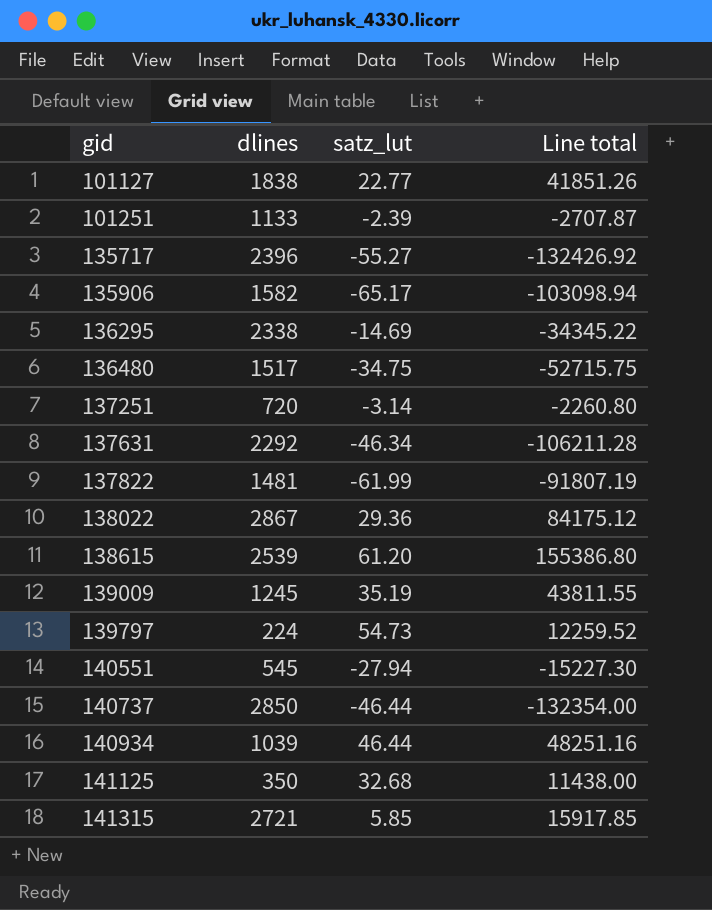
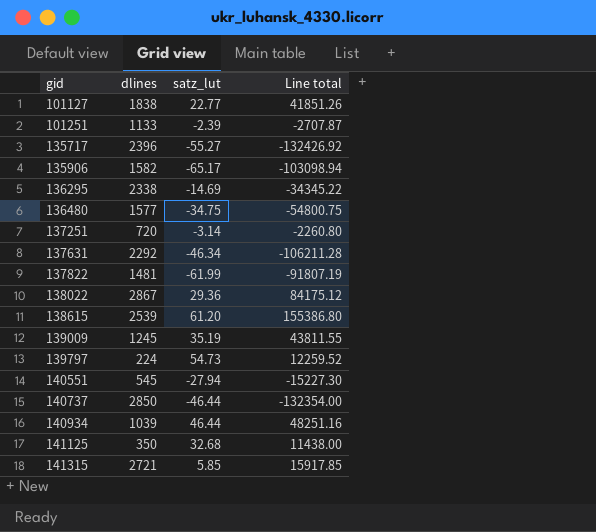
136480 | dlines: 1517 -> 1577
136480 | Line total: -52715.75 -> -54800.75

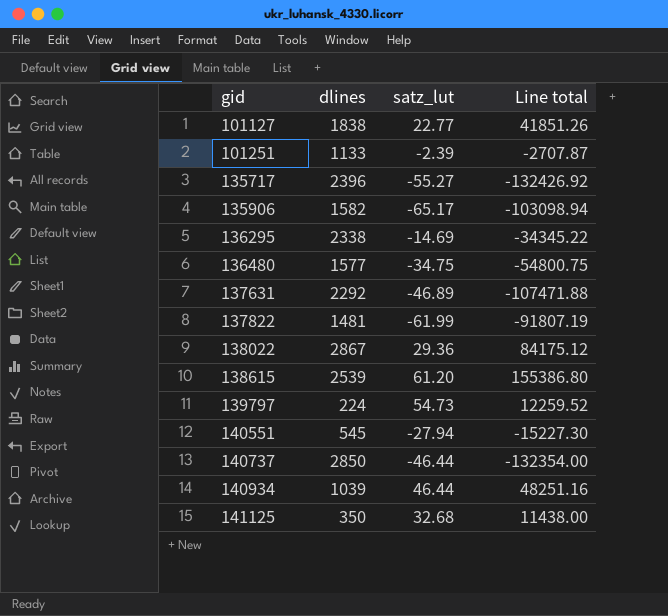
row 137251: 720 | -3.14 | -2260.80 -> none
row 139009: 1245 | 35.19 | 43811.55 -> none
row 141315: 2721 | 5.85 | 15917.85 -> none
137631 | satz_lut: -46.34 -> -46.89
137631 | Line total: -106211.28 -> -107471.88

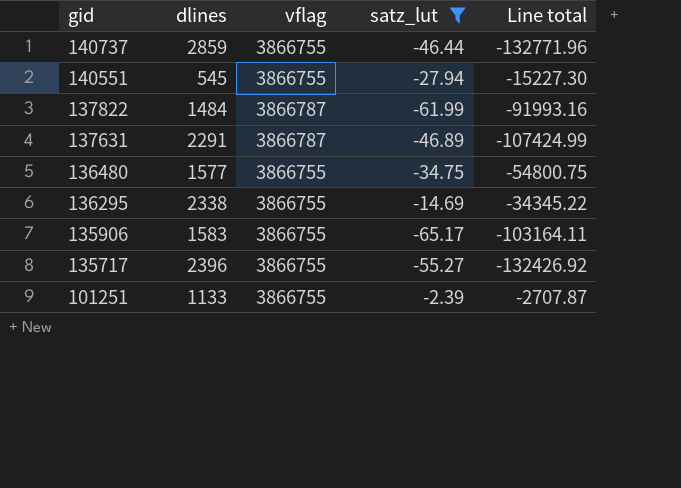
filter: none -> satz_lut <= -2.39
row order: gid ascending -> gid descending
column vflag | position: none -> 3
140737 | dlines: 2850 -> 2859
140737 | Line total: -132354.00 -> -132771.96
137822 | dlines: 1481 -> 1484
137822 | Line total: -91807.19 -> -91993.16
137631 | dlines: 2292 -> 2291
137631 | Line total: -107471.88 -> -107424.99
135906 | dlines: 1582 -> 1583
135906 | Line total: -103098.94 -> -103164.11

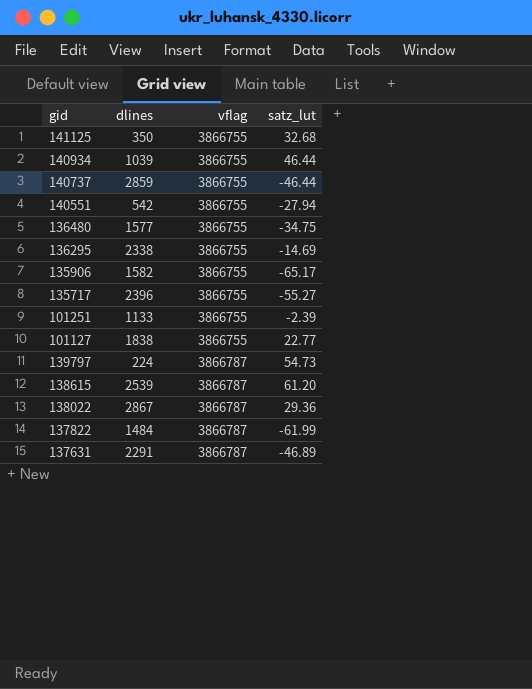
filter: satz_lut <= -2.39 -> none
row order: gid descending -> vflag ascending
column Line total | formula: [dlines] * [satz_lut] -> none
140551 | dlines: 545 -> 542
135906 | dlines: 1583 -> 1582

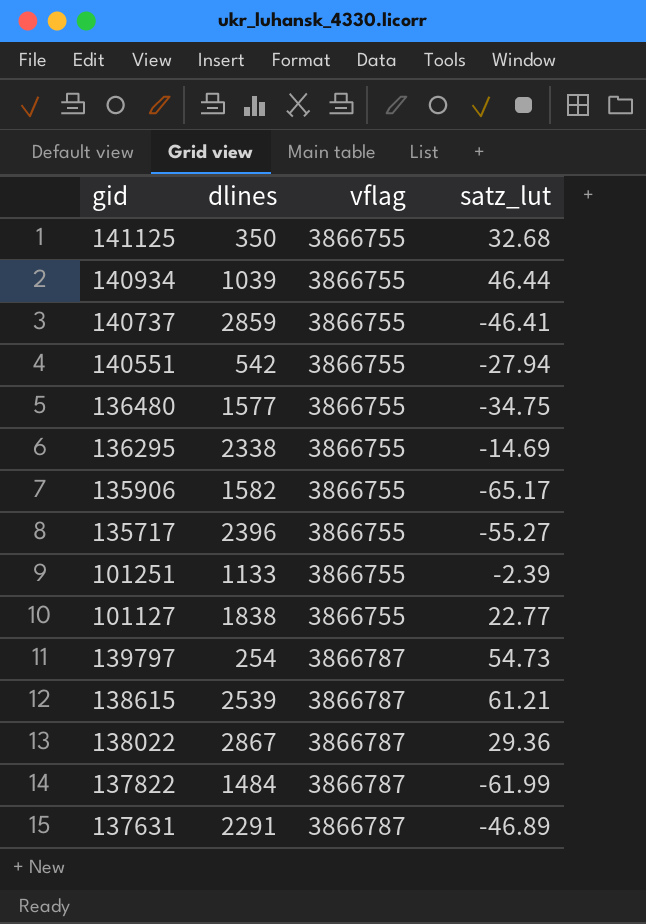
140737 | satz_lut: -46.44 -> -46.41
139797 | dlines: 224 -> 254
138615 | satz_lut: 61.20 -> 61.21

